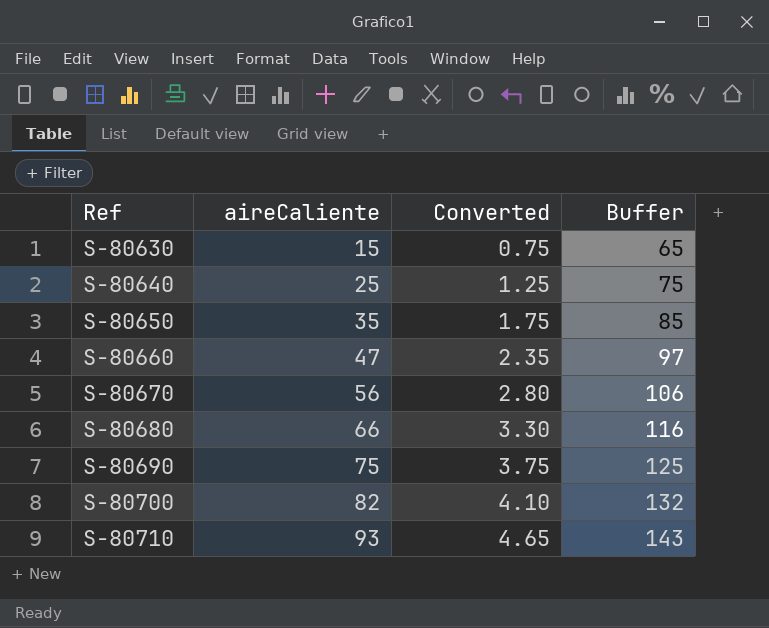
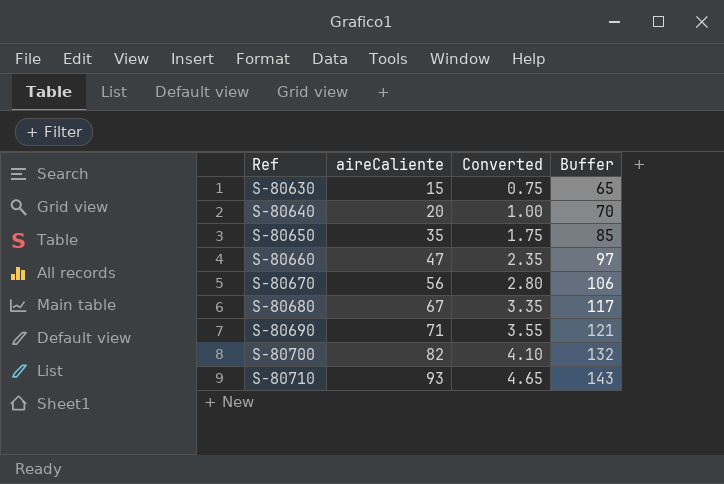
S-80640 | aireCaliente: 25 -> 20
S-80640 | Converted: 1.25 -> 1.00
S-80640 | Buffer: 75 -> 70
S-80680 | aireCaliente: 66 -> 67
S-80680 | Converted: 3.30 -> 3.35
S-80680 | Buffer: 116 -> 117
S-80690 | aireCaliente: 75 -> 71
S-80690 | Converted: 3.75 -> 3.55
S-80690 | Buffer: 125 -> 121

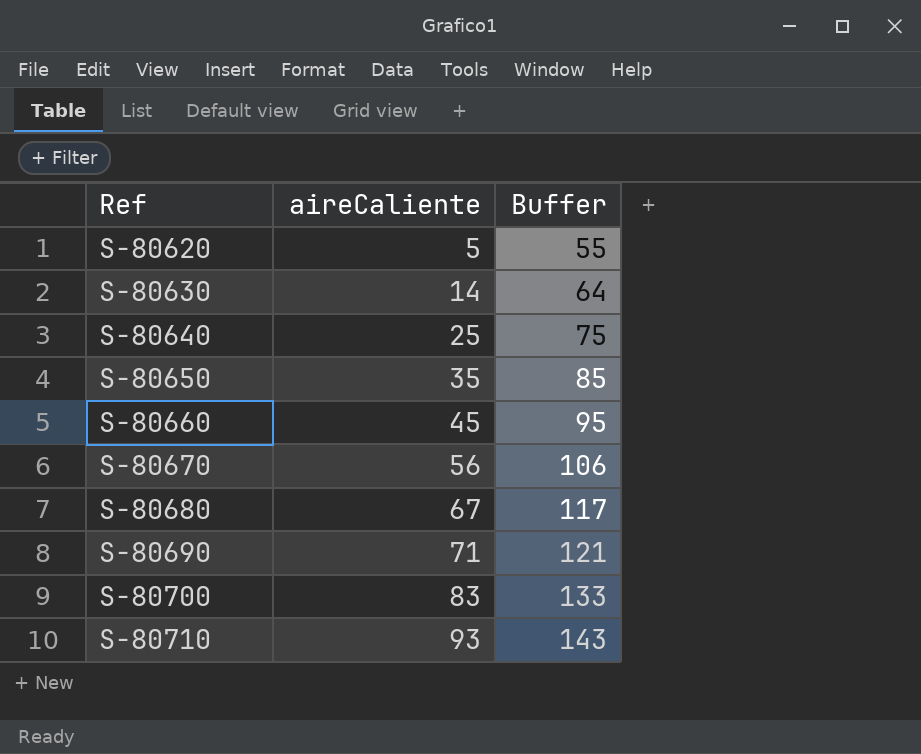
column Converted | formula: [aireCaliente] * 0.05 -> none
row S-80620: none -> 5 | 55
S-80630 | aireCaliente: 15 -> 14
S-80630 | Buffer: 65 -> 64
S-80640 | aireCaliente: 20 -> 25
S-80640 | Buffer: 70 -> 75
S-80660 | aireCaliente: 47 -> 45
S-80660 | Buffer: 97 -> 95
S-80700 | aireCaliente: 82 -> 83
S-80700 | Buffer: 132 -> 133

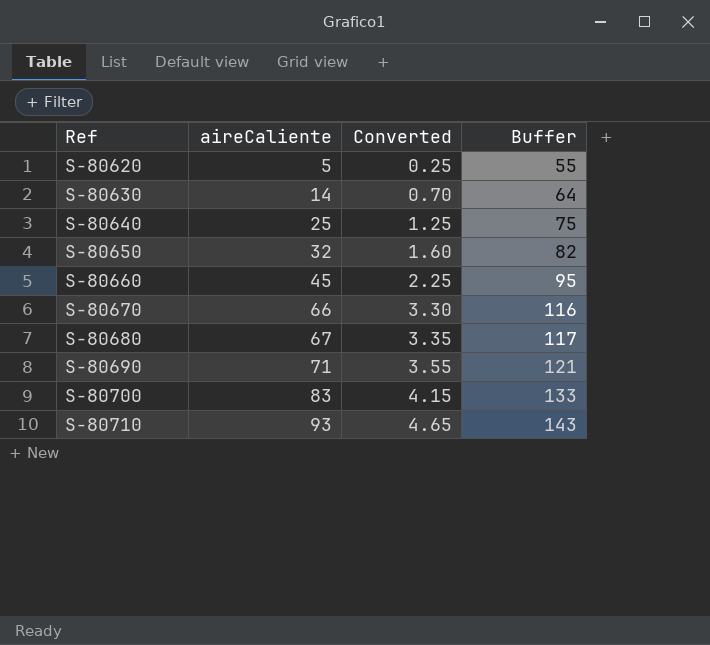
column Converted | formula: none -> [aireCaliente] * 0.05
S-80650 | aireCaliente: 35 -> 32
S-80650 | Buffer: 85 -> 82
S-80670 | aireCaliente: 56 -> 66
S-80670 | Buffer: 106 -> 116

